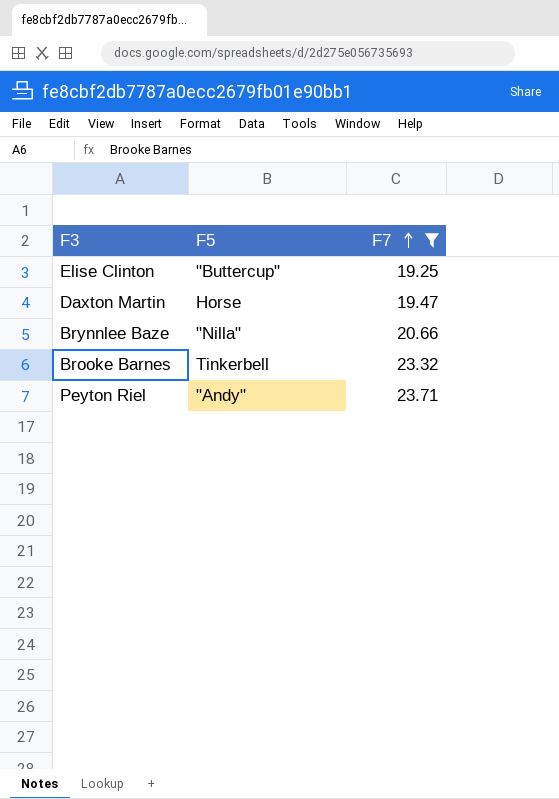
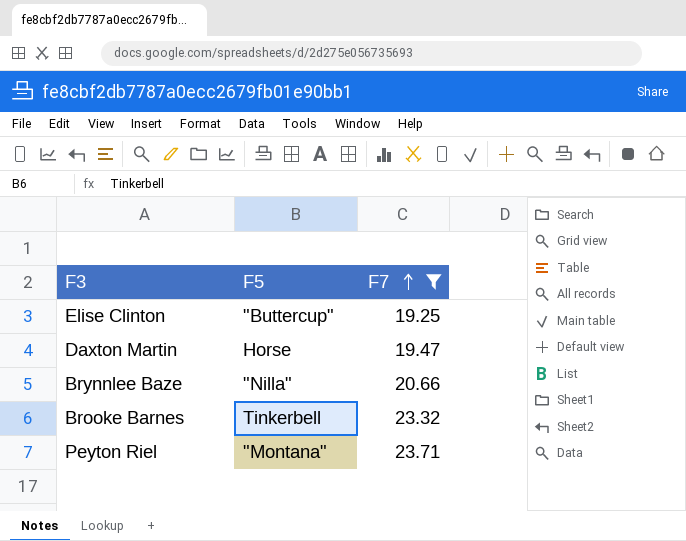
Peyton Riel | F5: "Andy" -> "Montana"

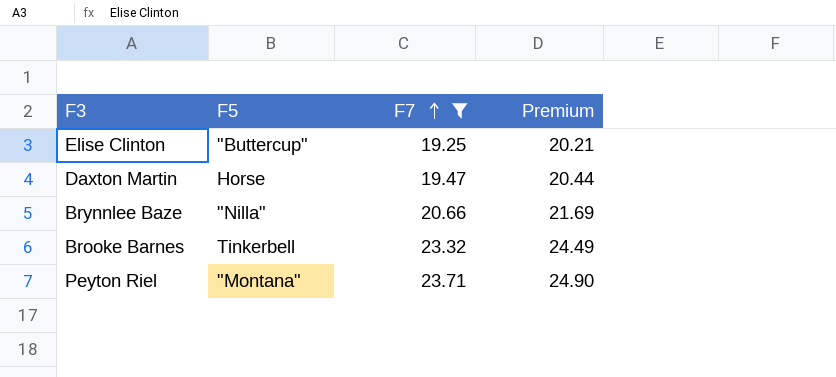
column Premium | formula: none -> [F7] * 1.05

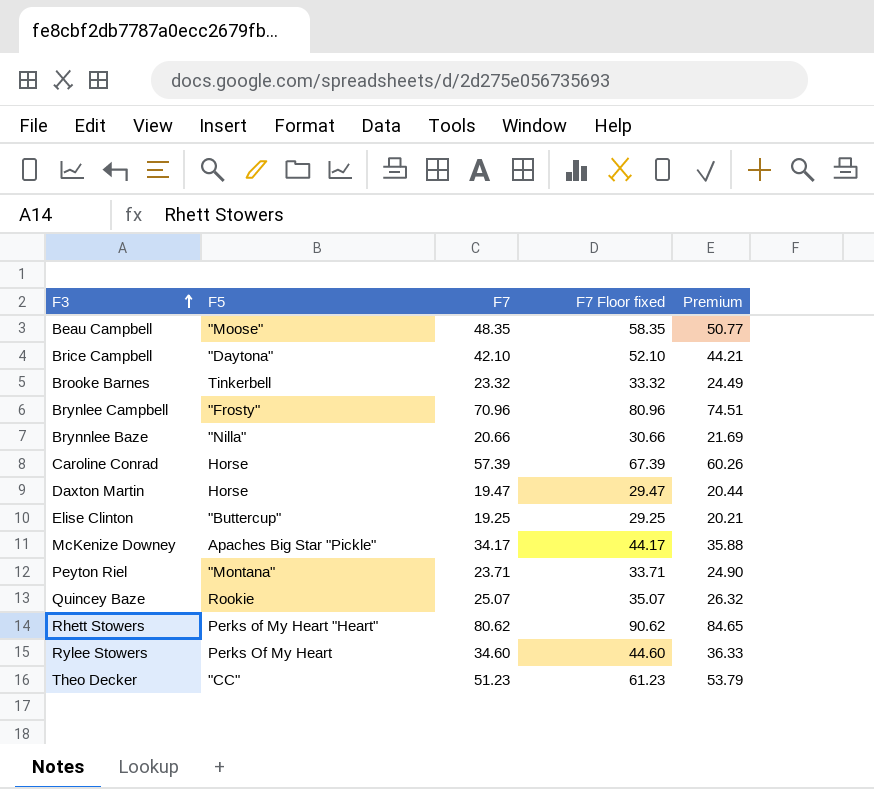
filter: F7 <= 23.71 -> none
row order: F7 ascending -> F3 ascending
column F7 Floor fixed | formula: none -> [F7] + 10

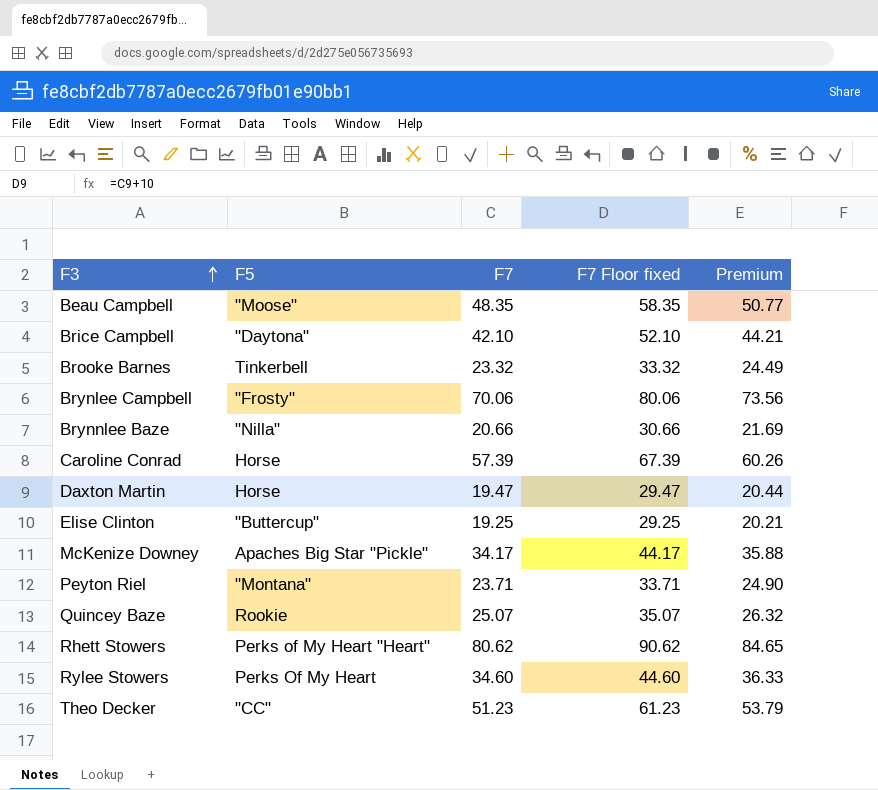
Brynlee Campbell | F7: 70.96 -> 70.06
Brynlee Campbell | F7 Floor fixed: 80.96 -> 80.06
Brynlee Campbell | Premium: 74.51 -> 73.56

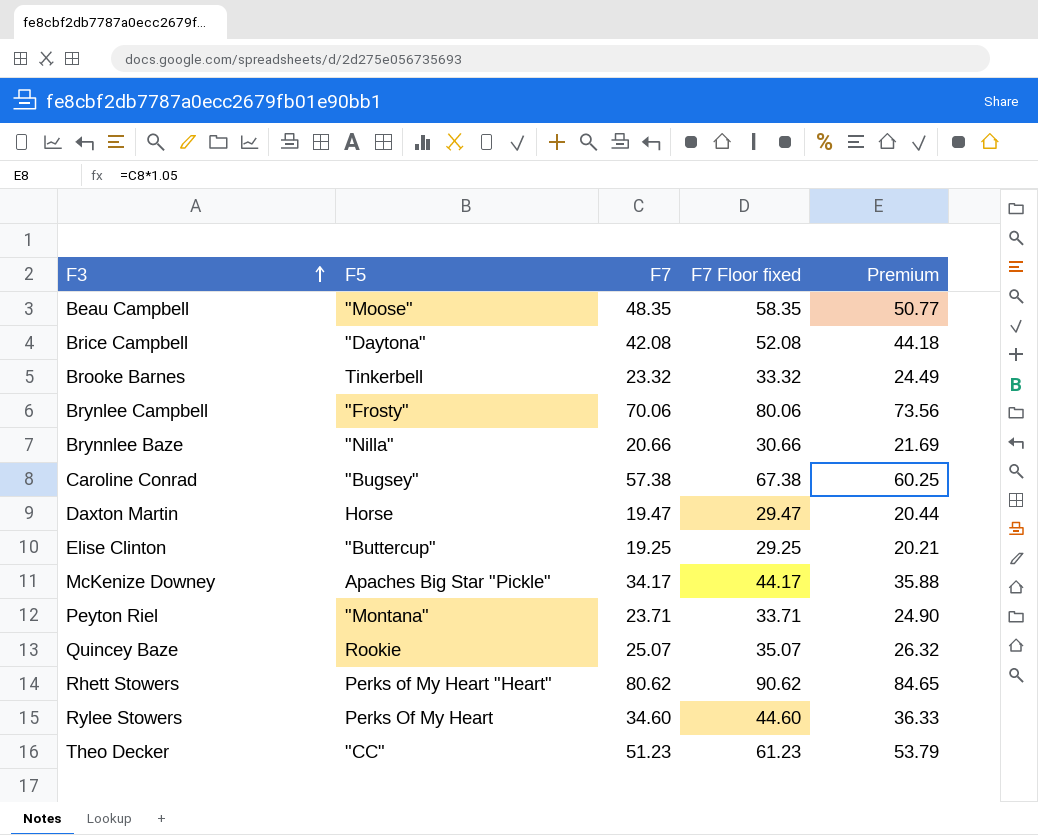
Brice Campbell | F7: 42.10 -> 42.08
Brice Campbell | F7 Floor fixed: 52.10 -> 52.08
Brice Campbell | Premium: 44.21 -> 44.18
Caroline Conrad | F5: Horse -> "Bugsey"
Caroline Conrad | F7: 57.39 -> 57.38
Caroline Conrad | F7 Floor fixed: 67.39 -> 67.38
Caroline Conrad | Premium: 60.26 -> 60.25

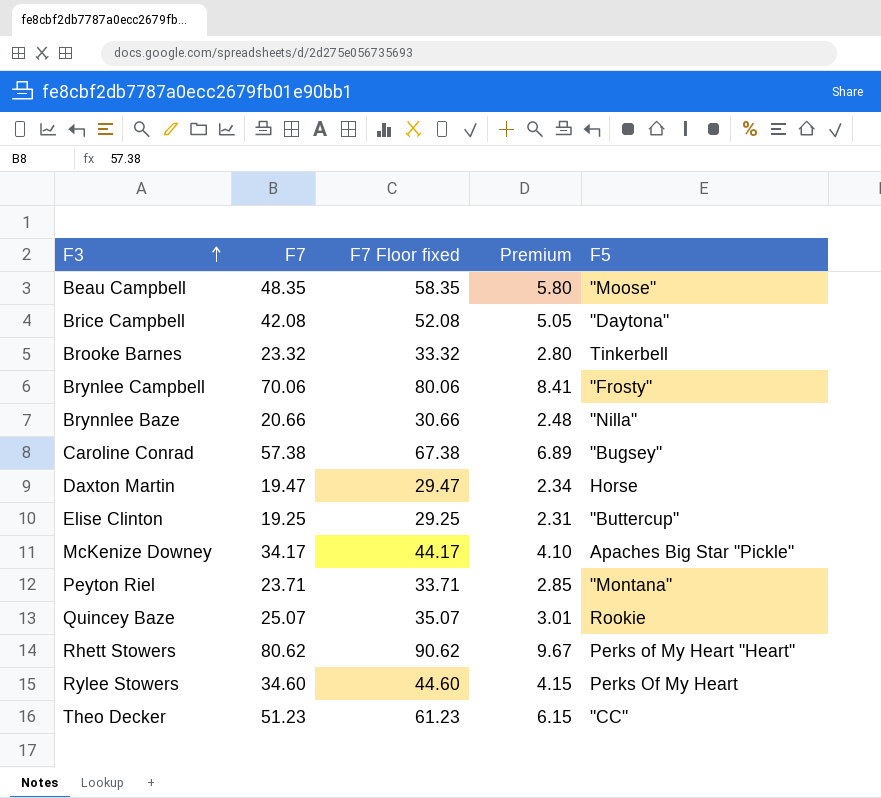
column Premium | formula: [F7] * 1.05 -> [F7] * 0.12
column F5 | position: 2 -> 5

